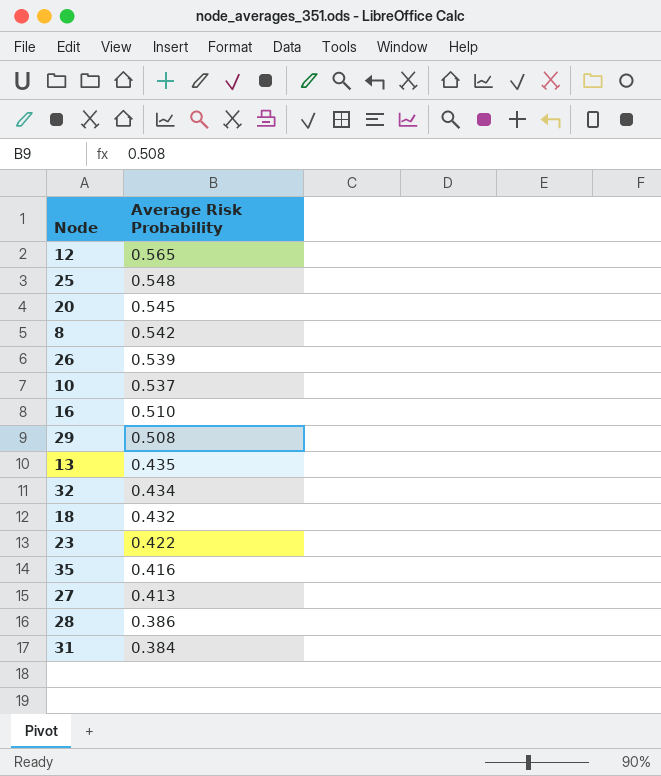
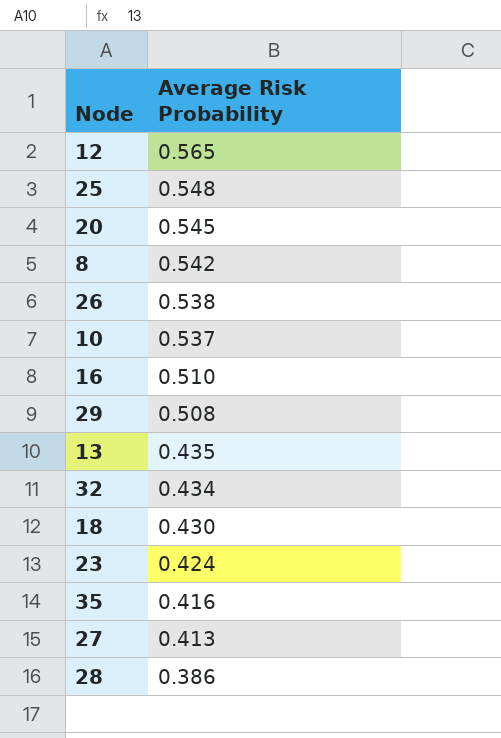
row 31: 0.384 -> none
26 | Average Risk Probability: 0.539 -> 0.538
18 | Average Risk Probability: 0.432 -> 0.430
23 | Average Risk Probability: 0.422 -> 0.424

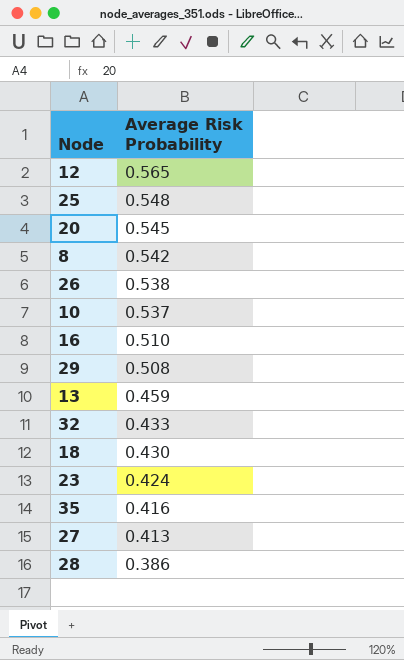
13 | Average Risk Probability: 0.435 -> 0.459
32 | Average Risk Probability: 0.434 -> 0.433

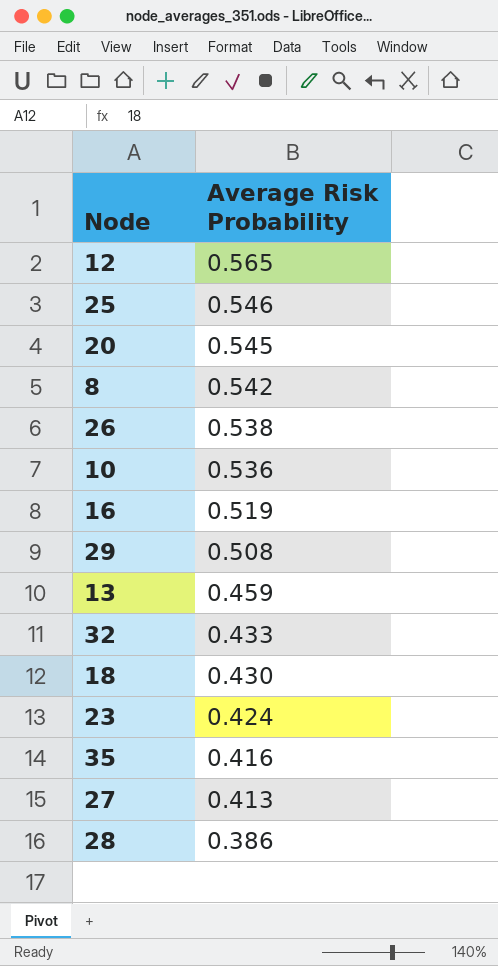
25 | Average Risk Probability: 0.548 -> 0.546
10 | Average Risk Probability: 0.537 -> 0.536
16 | Average Risk Probability: 0.510 -> 0.519

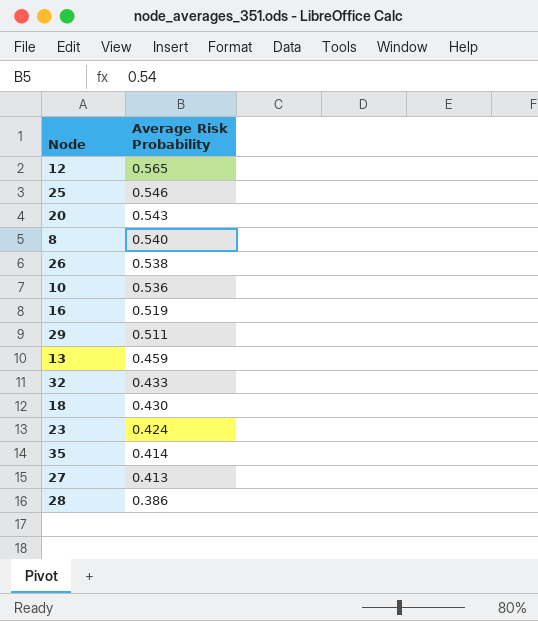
20 | Average Risk Probability: 0.545 -> 0.543
8 | Average Risk Probability: 0.542 -> 0.540
29 | Average Risk Probability: 0.508 -> 0.511
35 | Average Risk Probability: 0.416 -> 0.414

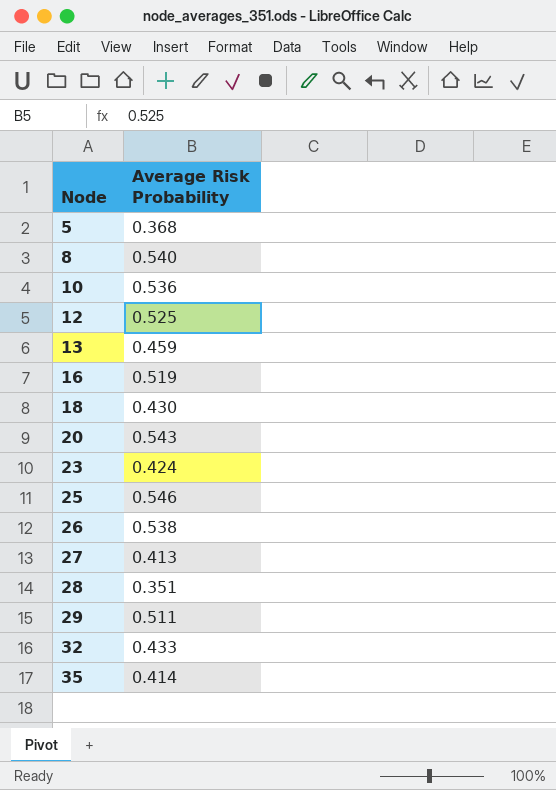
row order: Average Risk Probability descending -> Node ascending
row 5: none -> 0.368
12 | Average Risk Probability: 0.565 -> 0.525
28 | Average Risk Probability: 0.386 -> 0.351

